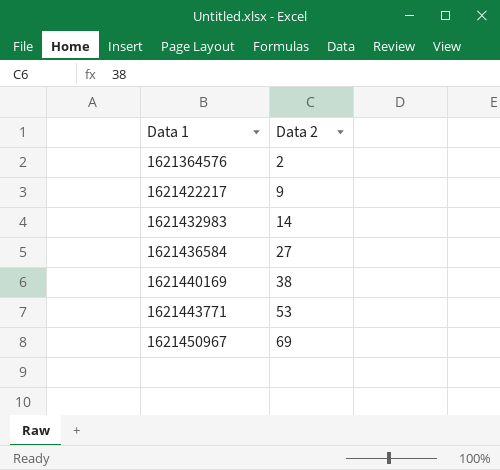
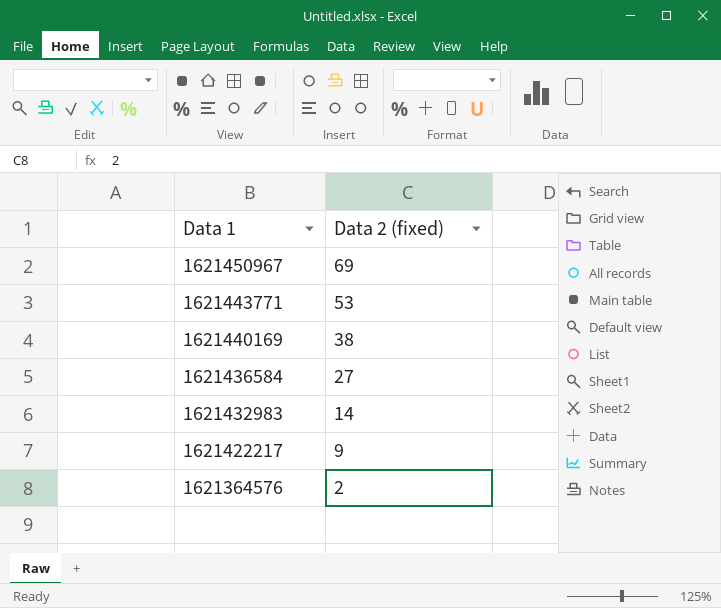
row order: Data 1 ascending -> Data 1 descending
column name: Data 2 -> Data 2 (fixed)

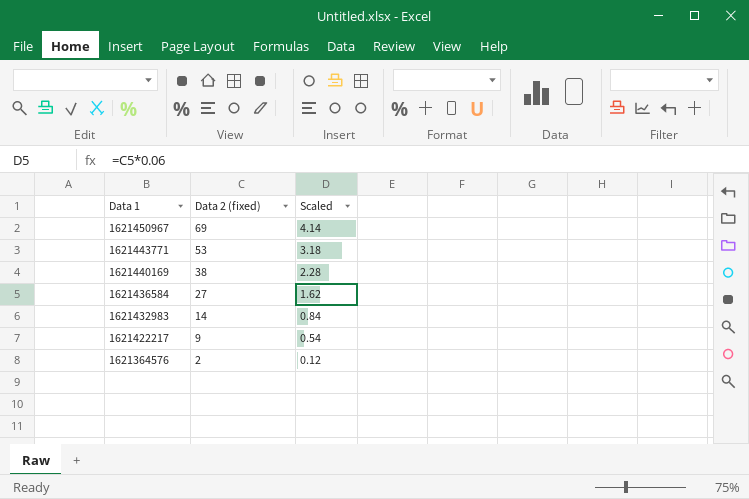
column Scaled | formula: none -> [Data 2 (fixed)] * 0.06

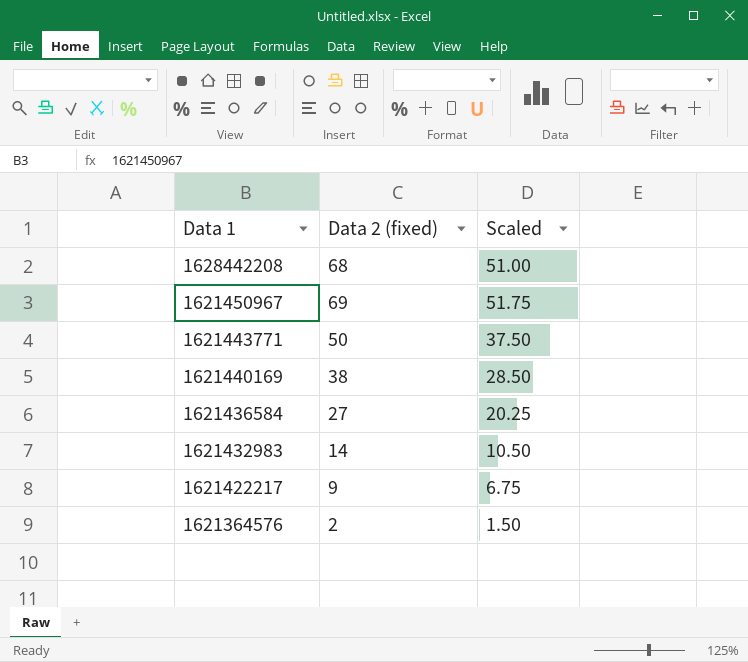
column Scaled | formula: [Data 2 (fixed)] * 0.06 -> [Data 2 (fixed)] * 0.75
row 1628442208: none -> 68 | 51.00
1621443771 | Data 2 (fixed): 53 -> 50

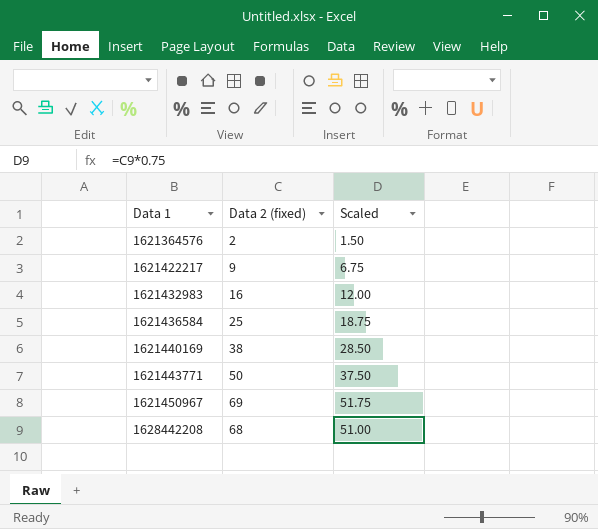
row order: Data 1 descending -> Data 1 ascending
1621432983 | Data 2 (fixed): 14 -> 16
1621432983 | Scaled: 10.50 -> 12.00
1621436584 | Data 2 (fixed): 27 -> 25
1621436584 | Scaled: 20.25 -> 18.75

